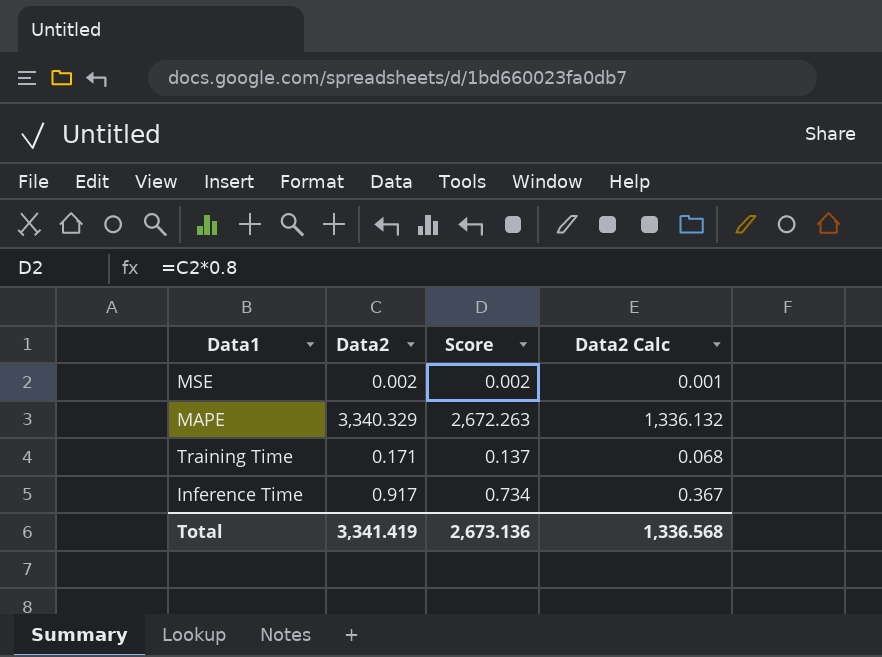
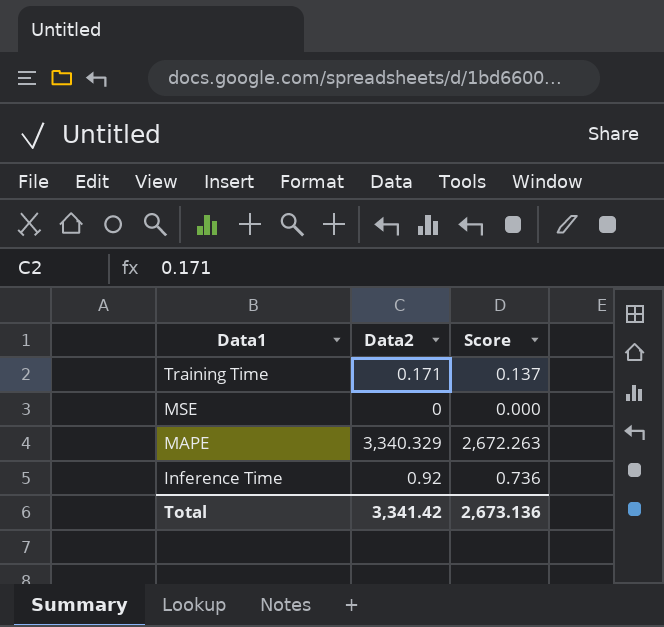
row order: none -> Data1 descending
column Data2 Calc | formula: [Data2] * 0.4 -> none
MSE | Data2: 0.002 -> 0
MSE | Score: 0.002 -> 0.000
Inference Time | Data2: 0.917 -> 0.92
Inference Time | Score: 0.734 -> 0.736
Total | Data2: 3,341.419 -> 3,341.42

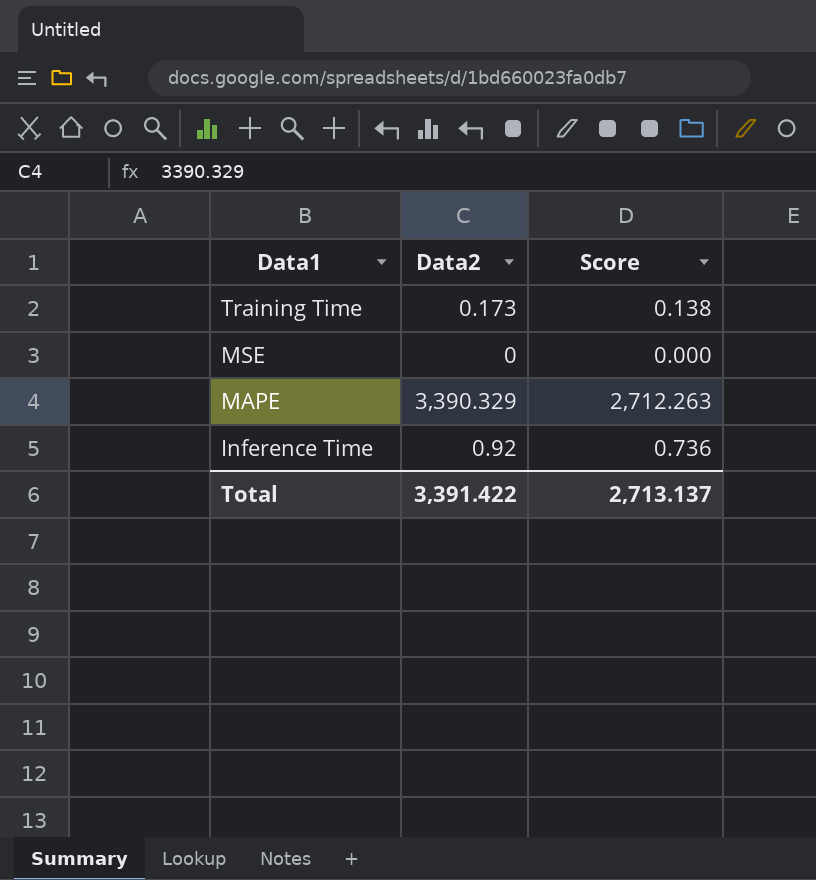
Training Time | Data2: 0.171 -> 0.173
Training Time | Score: 0.137 -> 0.138
MAPE | Data2: 3,340.329 -> 3,390.329
MAPE | Score: 2,672.263 -> 2,712.263
Total | Data2: 3,341.42 -> 3,391.422
Total | Score: 2,673.136 -> 2,713.137

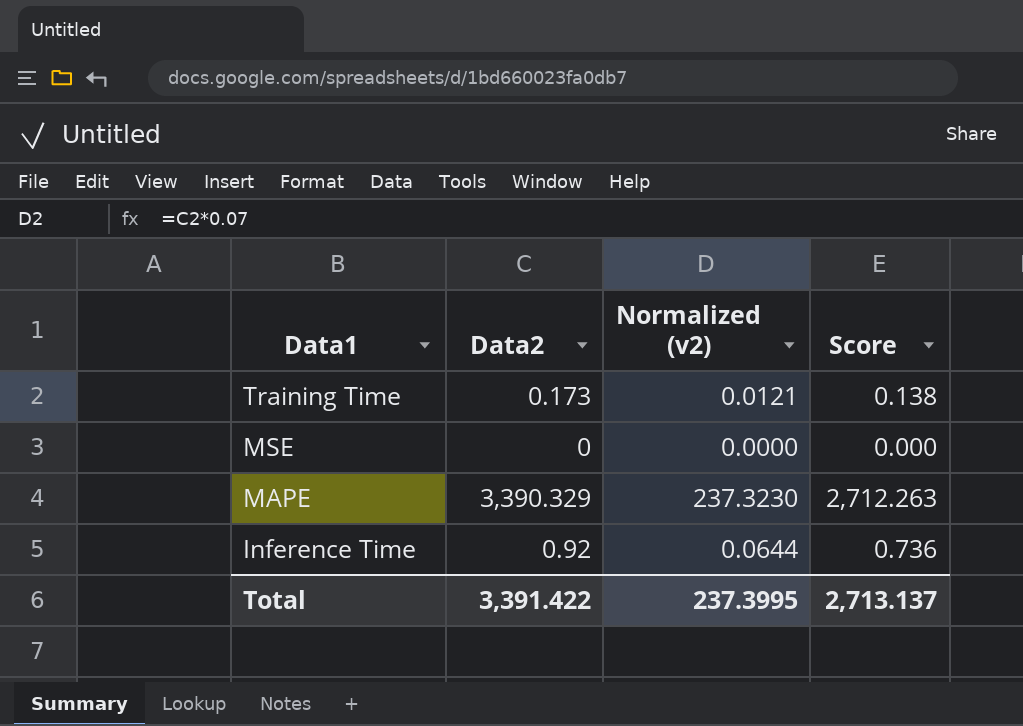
column Normalized (v2) | formula: none -> [Data2] * 0.07

